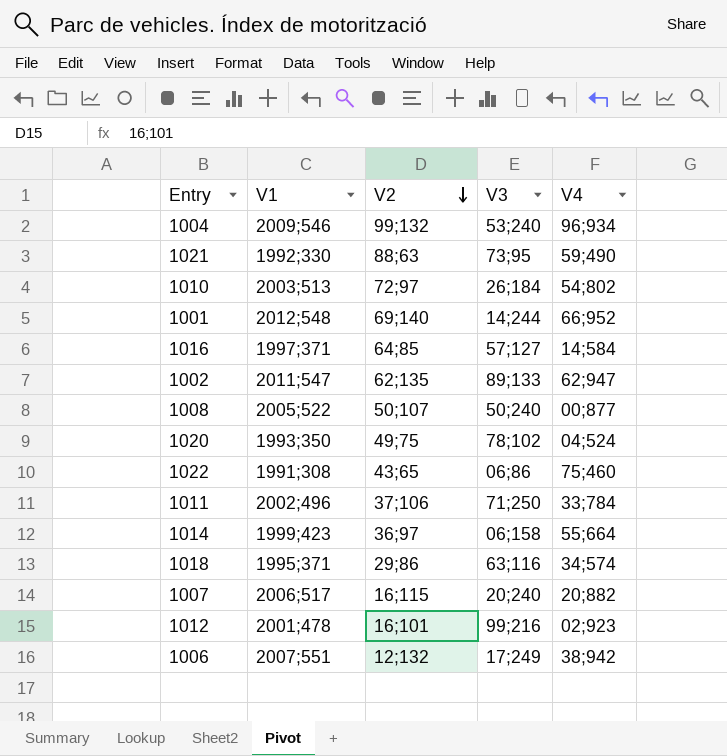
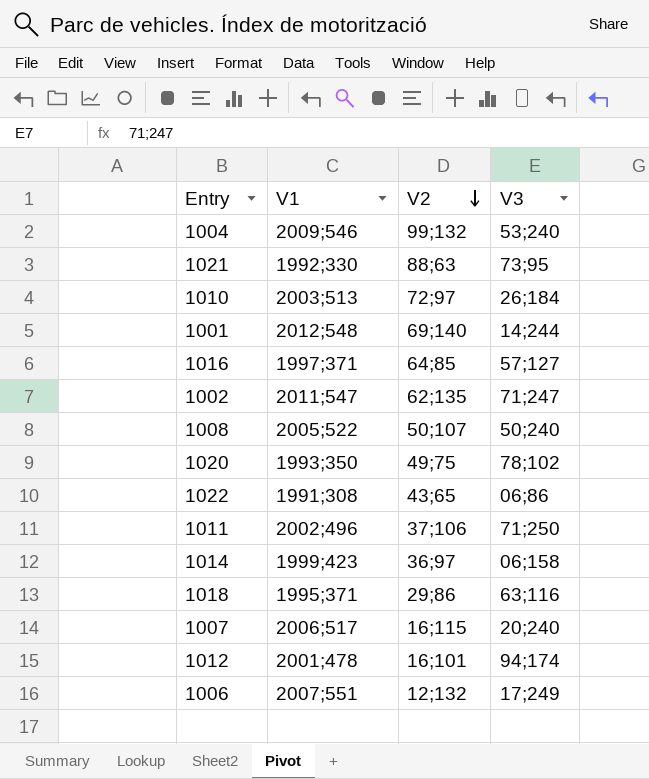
column V4 | position: 5 -> none
1002 | V3: 89;133 -> 71;247
1012 | V3: 99;216 -> 94;174

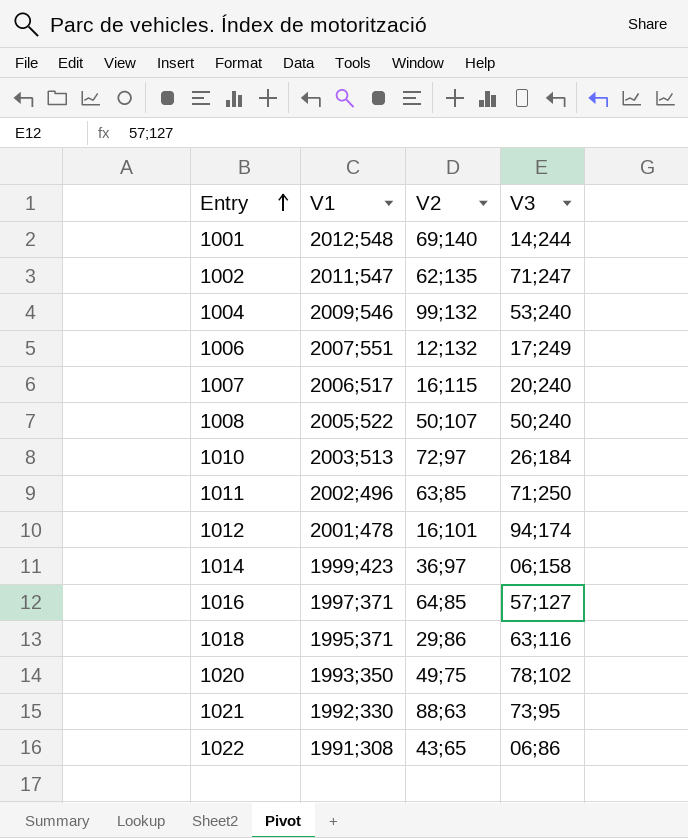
row order: V2 descending -> Entry ascending
1011 | V2: 37;106 -> 63;85

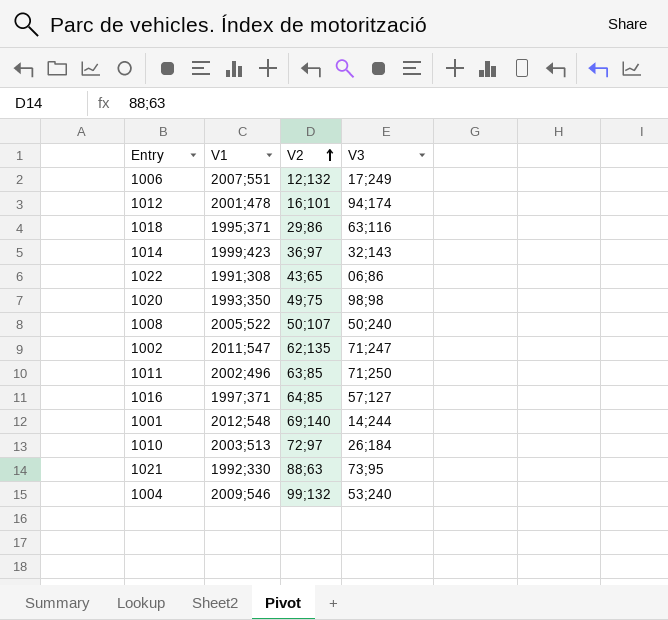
row order: Entry ascending -> V2 ascending
row 1007: 2006;517 | 16;115 | 20;240 -> none
1014 | V3: 06;158 -> 32;143
1020 | V3: 78;102 -> 98;98

